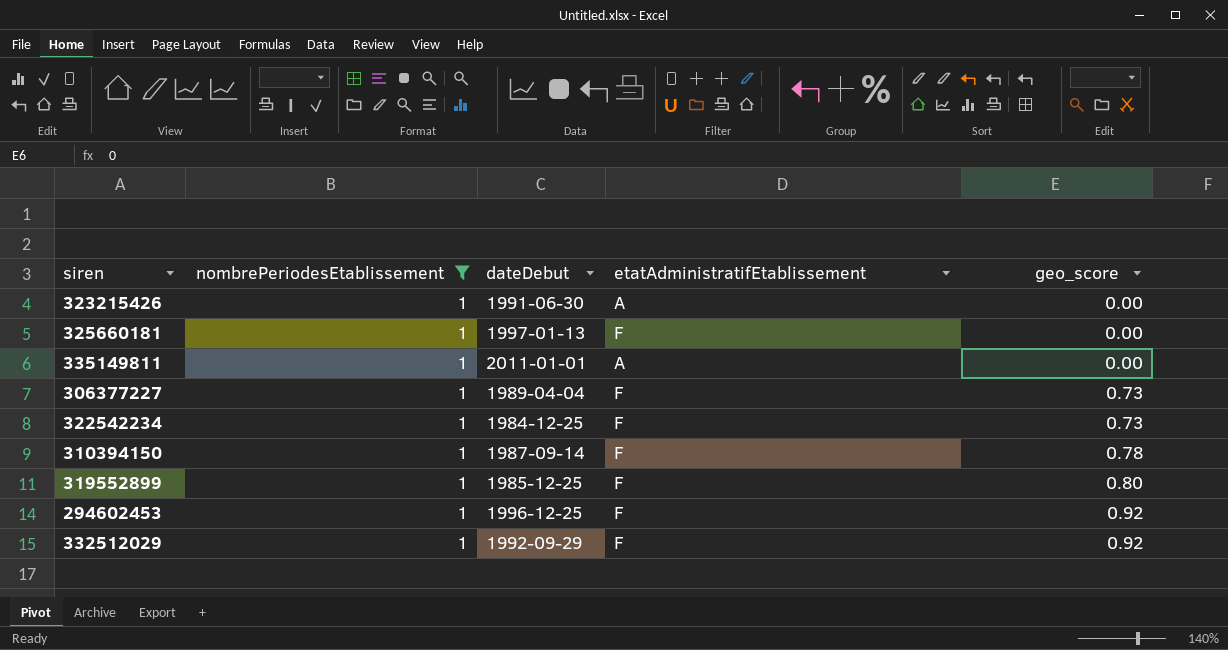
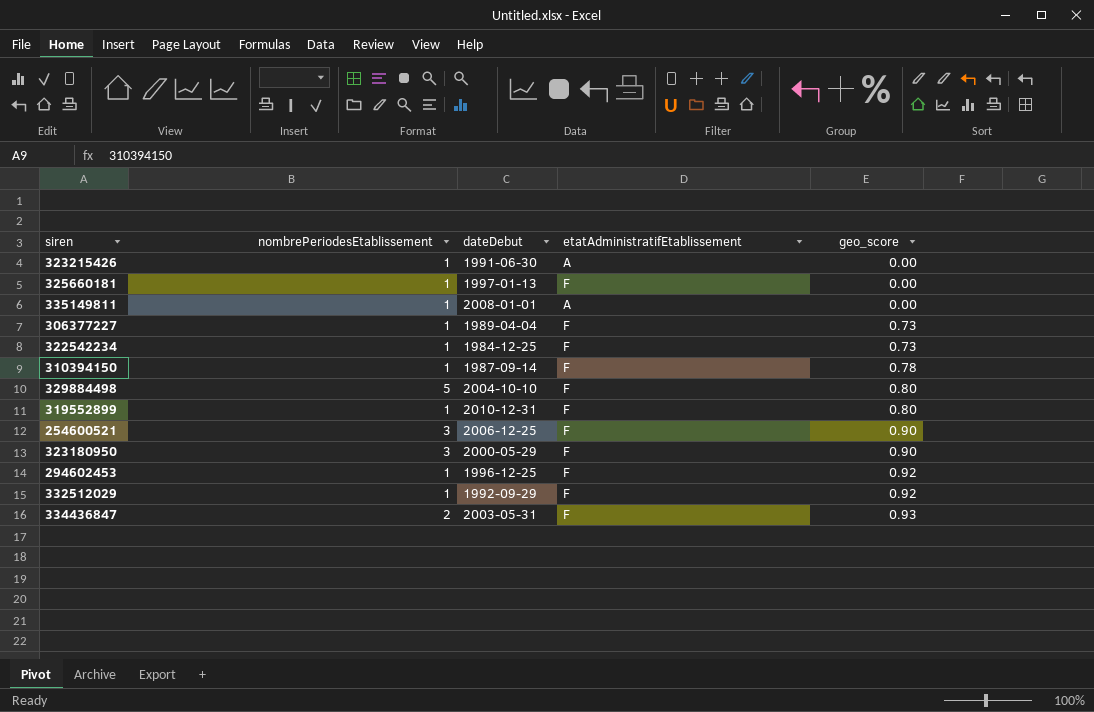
filter: nombrePeriodesEtablissement = 1 -> none
335149811 | dateDebut: 2011-01-01 -> 2008-01-01
319552899 | dateDebut: 1985-12-25 -> 2010-12-31

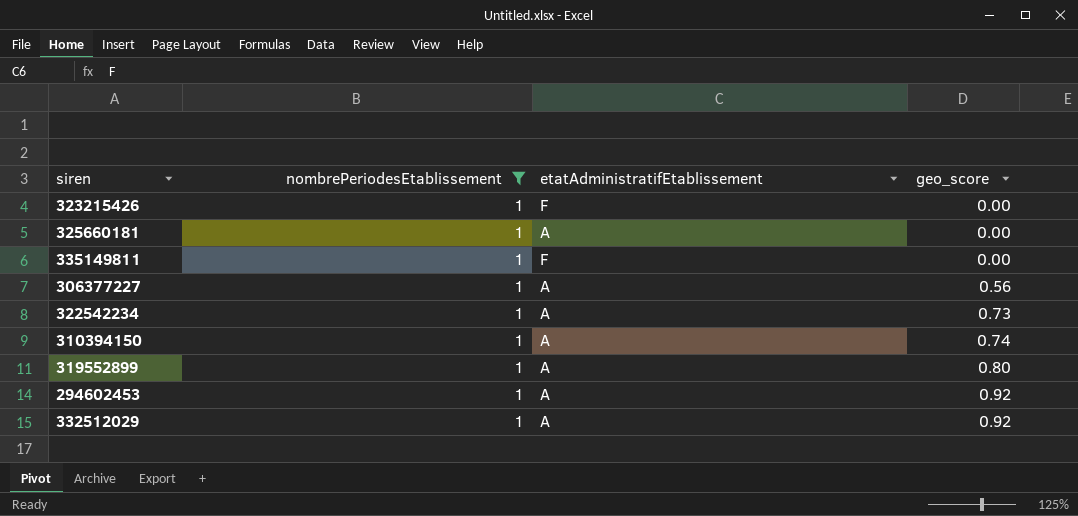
filter: none -> nombrePeriodesEtablissement = 1
column dateDebut | position: 3 -> none
323215426 | etatAdministratifEtablissement: A -> F
325660181 | etatAdministratifEtablissement: F -> A
335149811 | etatAdministratifEtablissement: A -> F
306377227 | etatAdministratifEtablissement: F -> A
306377227 | geo_score: 0.73 -> 0.56
322542234 | etatAdministratifEtablissement: F -> A
310394150 | etatAdministratifEtablissement: F -> A
310394150 | geo_score: 0.78 -> 0.74
319552899 | etatAdministratifEtablissement: F -> A
294602453 | etatAdministratifEtablissement: F -> A
332512029 | etatAdministratifEtablissement: F -> A

